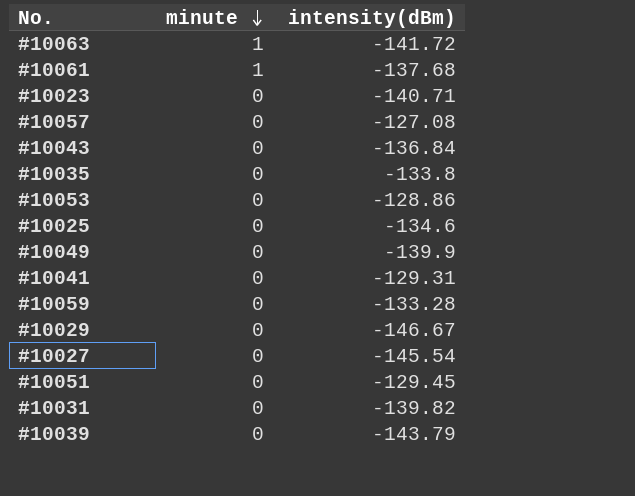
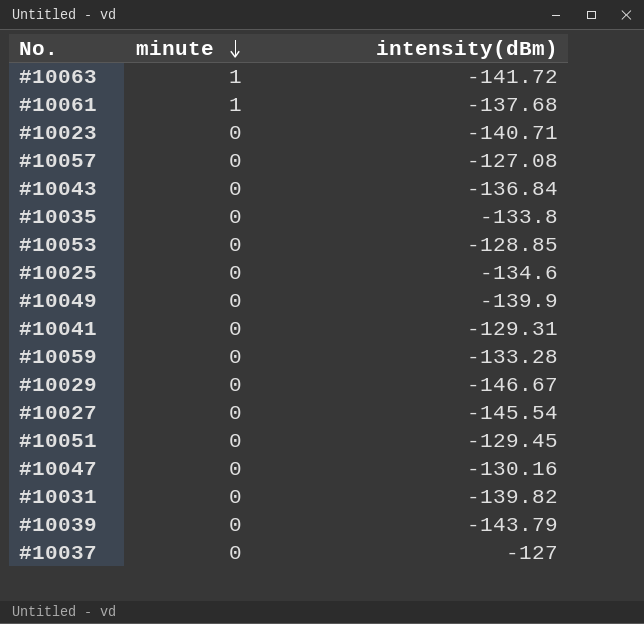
#10053 | intensity(dBm): -128.86 -> -128.85
row #10047: none -> 0 | -130.16
row #10037: none -> 0 | -127

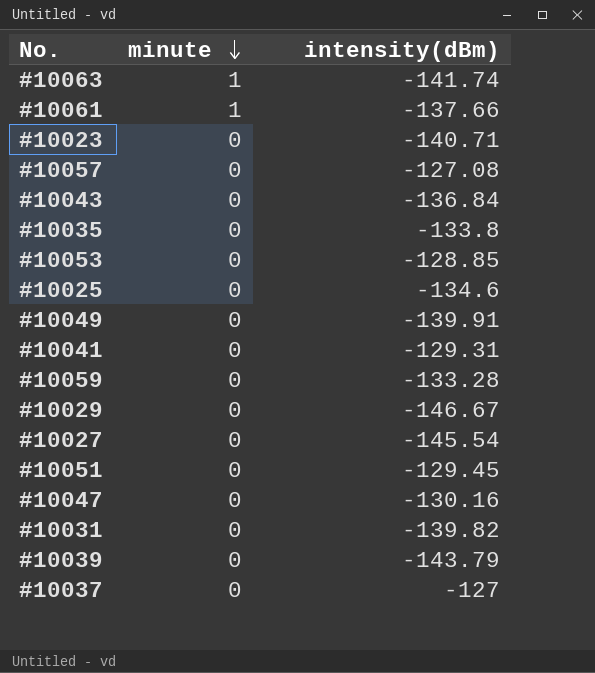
#10063 | intensity(dBm): -141.72 -> -141.74
#10061 | intensity(dBm): -137.68 -> -137.66
#10049 | intensity(dBm): -139.9 -> -139.91

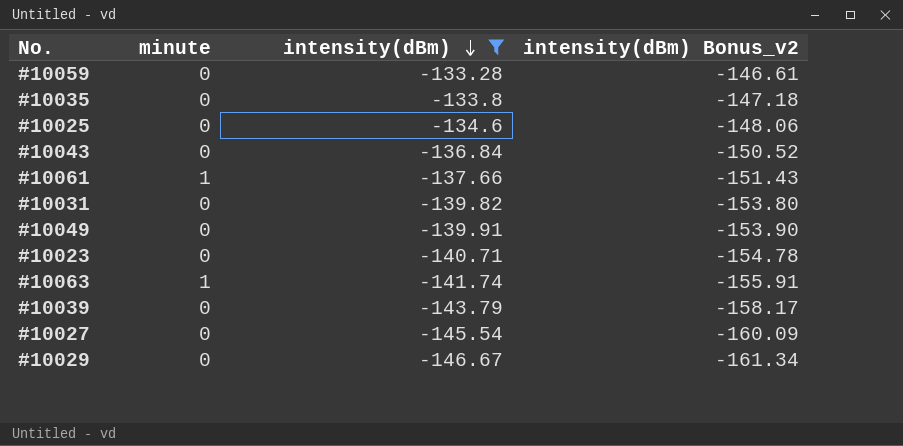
filter: none -> intensity(dBm) <= -133.28
row order: minute descending -> intensity(dBm) descending
column intensity(dBm) Bonus_v2 | formula: none -> [intensity(dBm)] * 1.1

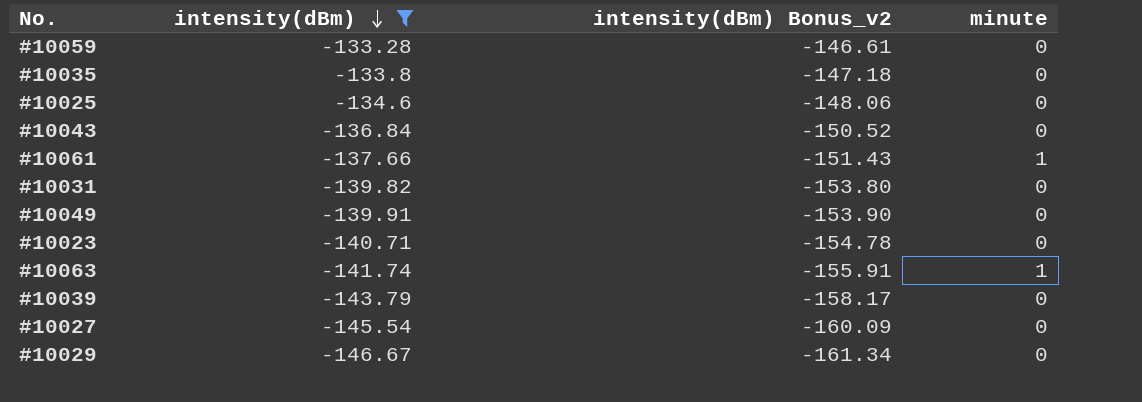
column minute | position: 2 -> 4

